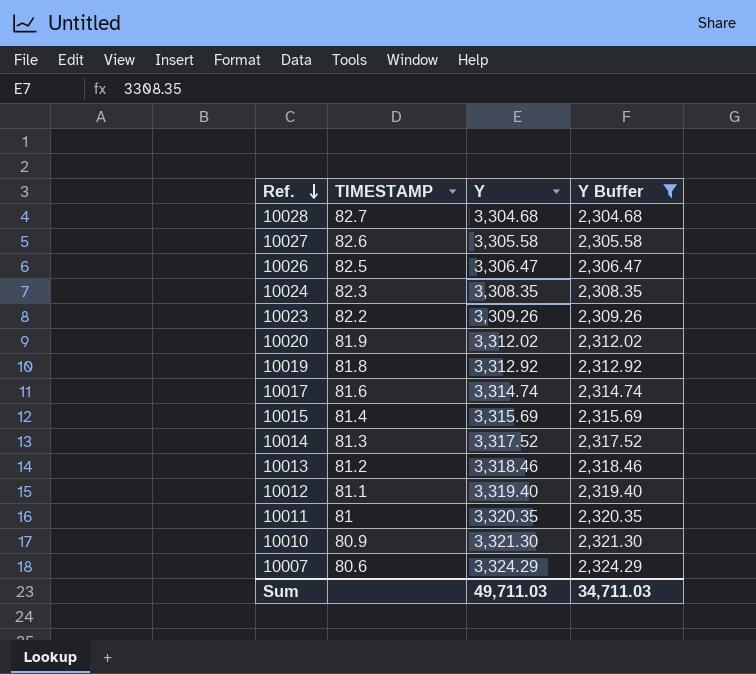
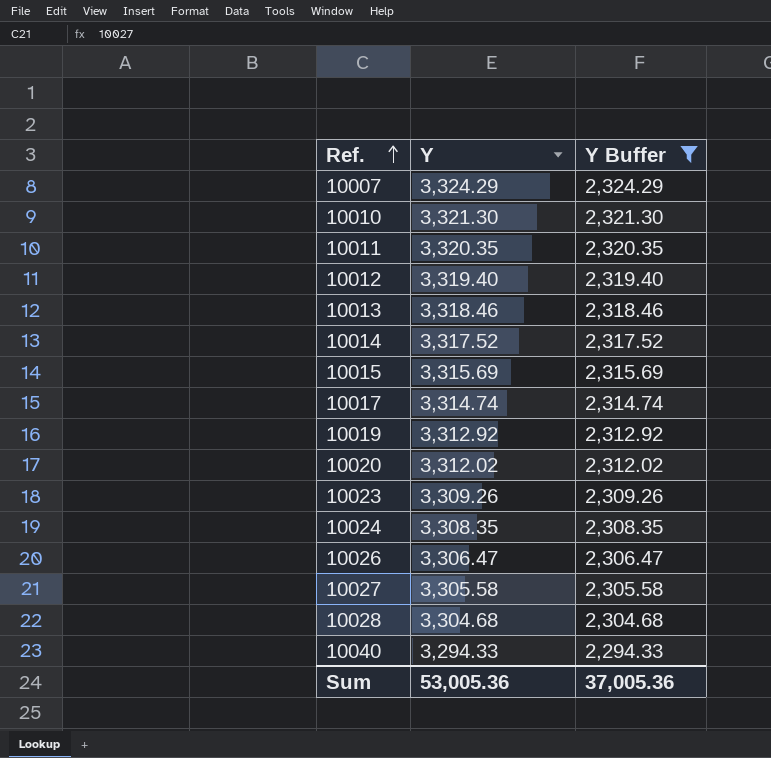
row order: Ref. descending -> Ref. ascending
column TIMESTAMP | position: 2 -> none
row 10040: none -> 3,294.33 | 2,294.33
Sum | Y: 49,711.03 -> 53,005.36
Sum | Y Buffer: 34,711.03 -> 37,005.36

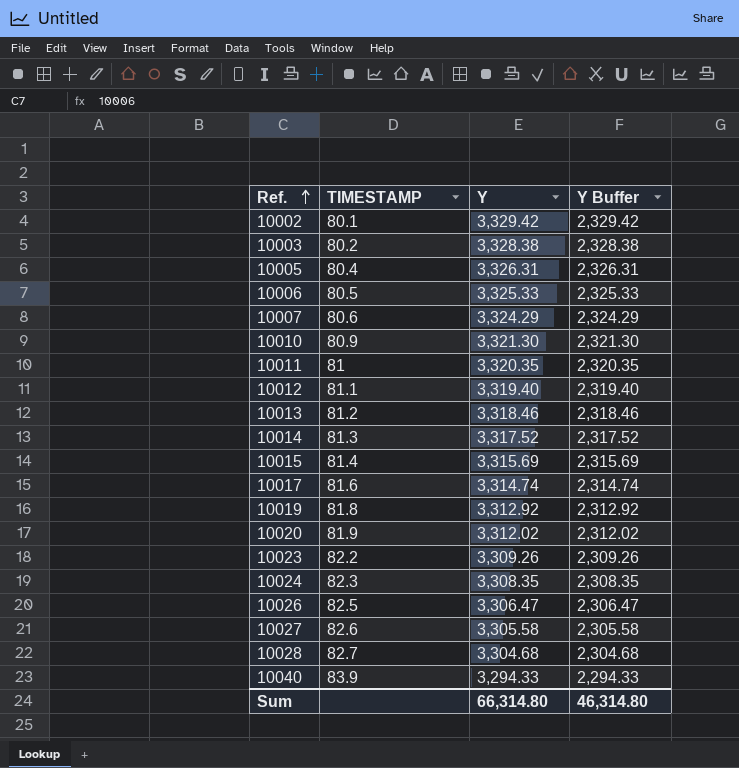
filter: Y Buffer <= 2,324.29 -> none
column TIMESTAMP | position: none -> 2
Sum | Y: 53,005.36 -> 66,314.80
Sum | Y Buffer: 37,005.36 -> 46,314.80

